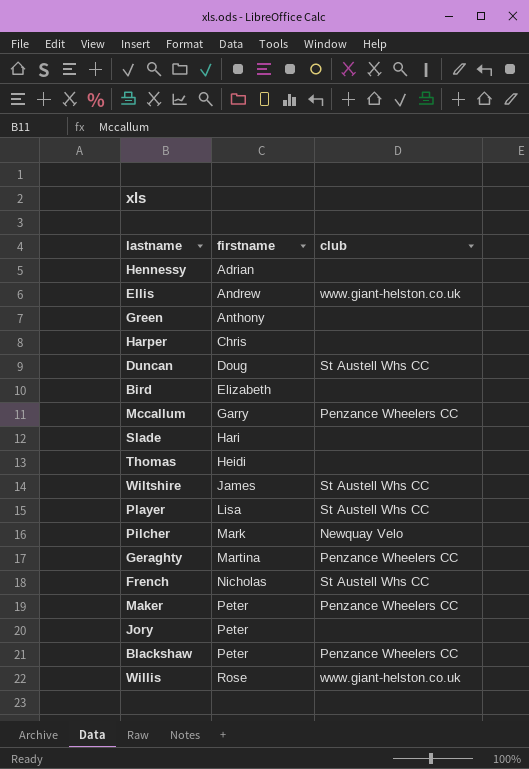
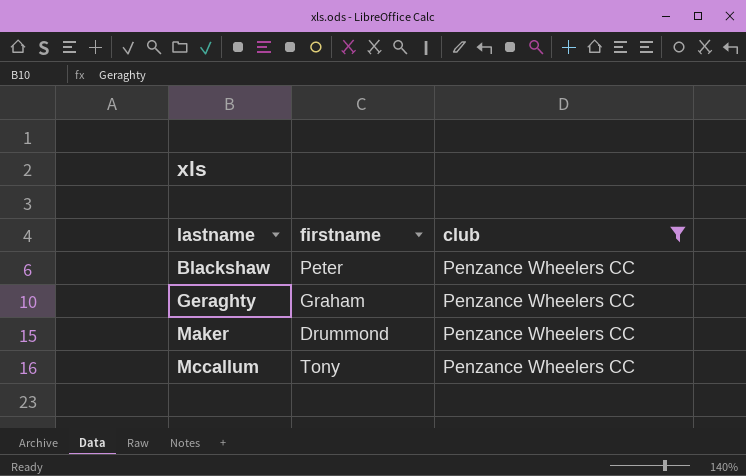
filter: none -> club = Penzance Wheelers CC
row order: firstname ascending -> lastname ascending
Geraghty | firstname: Martina -> Graham
Maker | firstname: Peter -> Drummond
Mccallum | firstname: Garry -> Tony

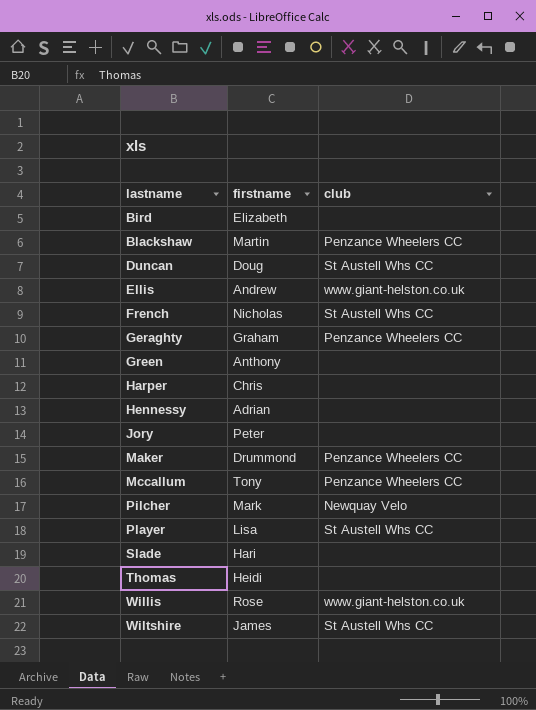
filter: club = Penzance Wheelers CC -> none
Blackshaw | firstname: Peter -> Martin

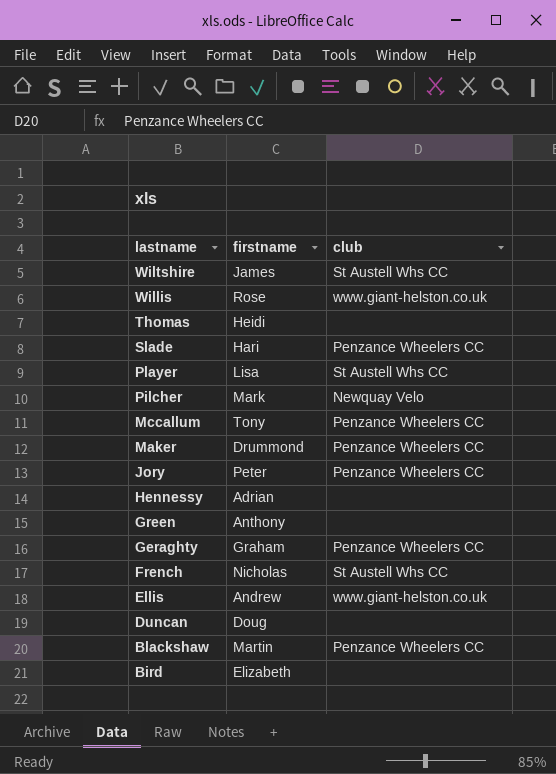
row order: lastname ascending -> lastname descending
row Harper: Chris | none -> none
Slade | club: none -> Penzance Wheelers CC
Jory | club: none -> Penzance Wheelers CC
Duncan | club: St Austell Whs CC -> none

